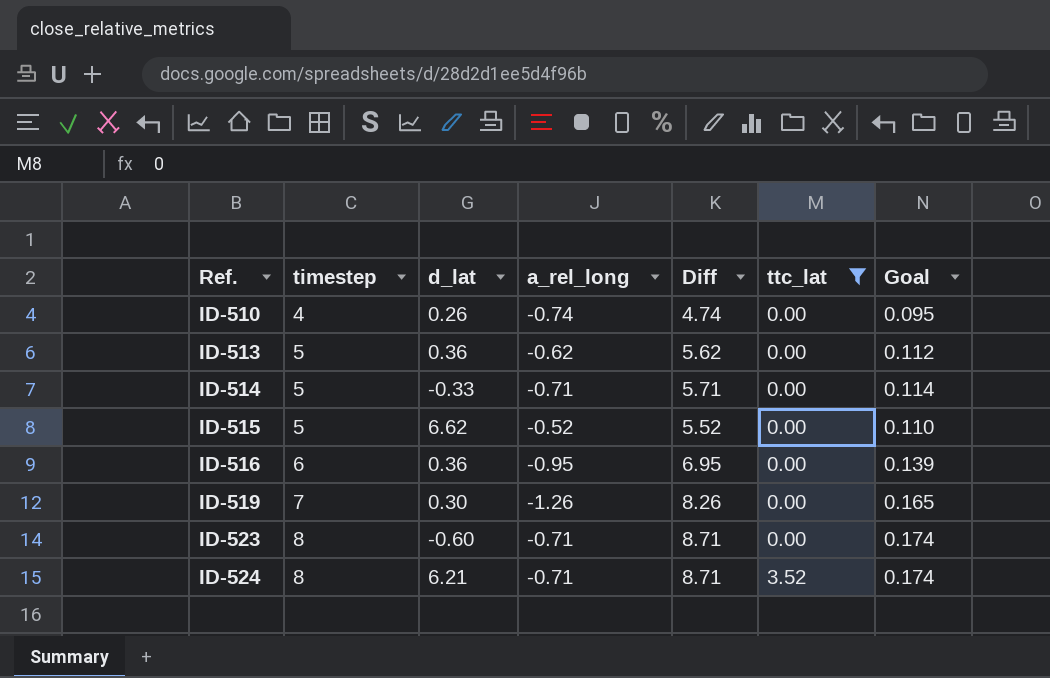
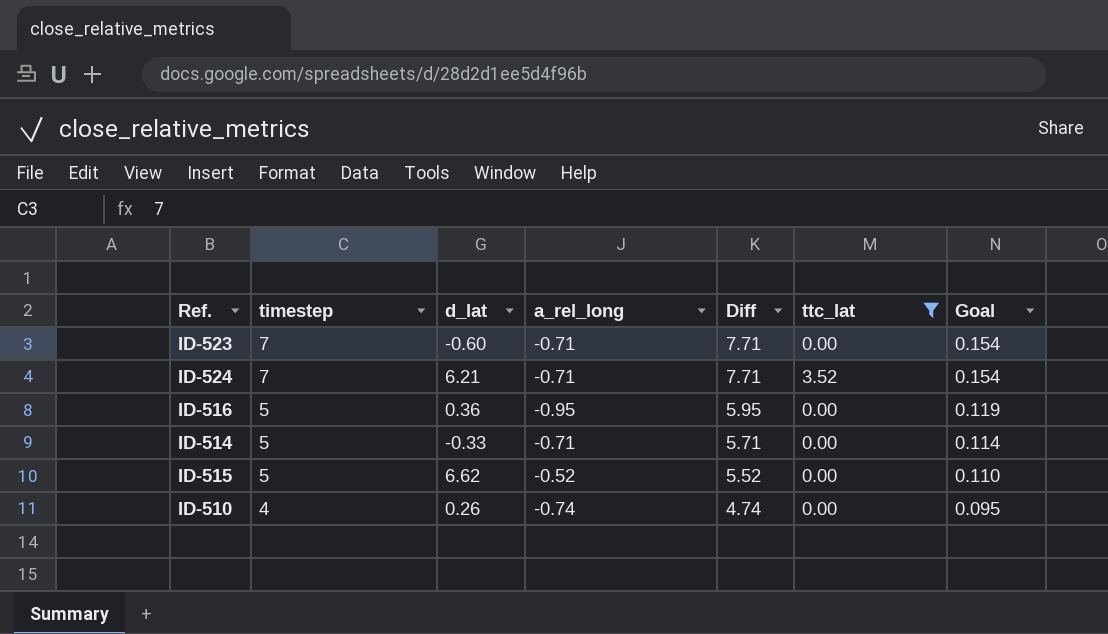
row order: Ref. ascending -> timestep descending
row ID-513: 5 | 0.36 | -0.62 | 5.62 | 0.00 | 0.112 -> none
row ID-519: 7 | 0.30 | -1.26 | 8.26 | 0.00 | 0.165 -> none
ID-523 | timestep: 8 -> 7
ID-523 | Diff: 8.71 -> 7.71
ID-523 | Goal: 0.174 -> 0.154
ID-524 | timestep: 8 -> 7
ID-524 | Diff: 8.71 -> 7.71
ID-524 | Goal: 0.174 -> 0.154
ID-516 | timestep: 6 -> 5
ID-516 | Diff: 6.95 -> 5.95
ID-516 | Goal: 0.139 -> 0.119

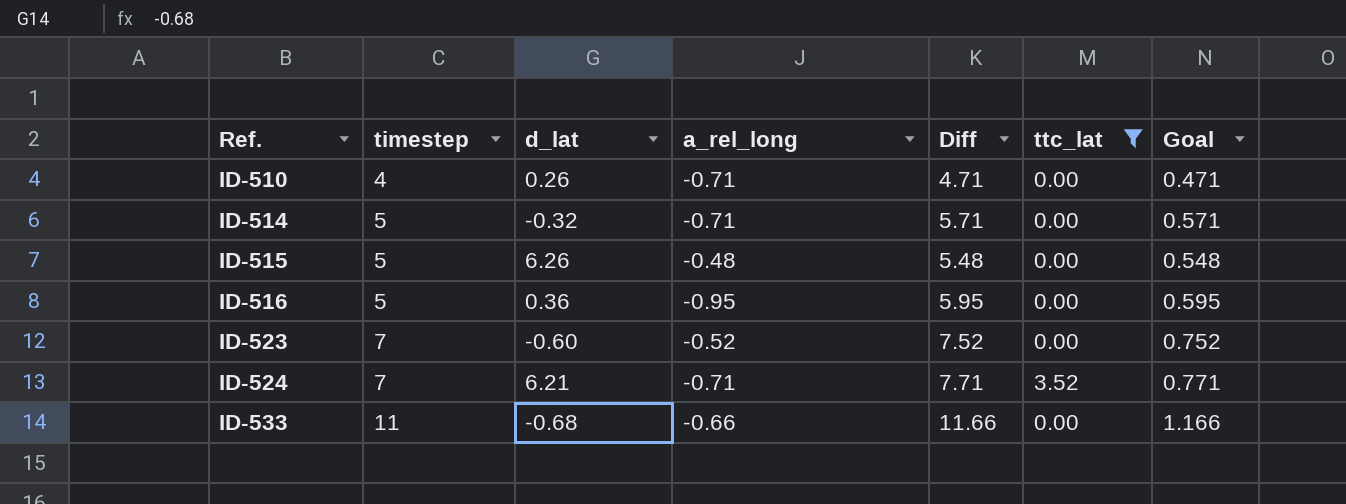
row order: timestep descending -> Ref. ascending
column Goal | formula: [Diff] * 0.02 -> [Diff] * 0.1
ID-510 | a_rel_long: -0.74 -> -0.71
ID-510 | Diff: 4.74 -> 4.71
ID-514 | d_lat: -0.33 -> -0.32
ID-515 | d_lat: 6.62 -> 6.26
ID-515 | a_rel_long: -0.52 -> -0.48
ID-515 | Diff: 5.52 -> 5.48
ID-523 | a_rel_long: -0.71 -> -0.52
ID-523 | Diff: 7.71 -> 7.52
row ID-533: none -> 11 | -0.68 | -0.66 | 11.66 | 0.00 | 1.166

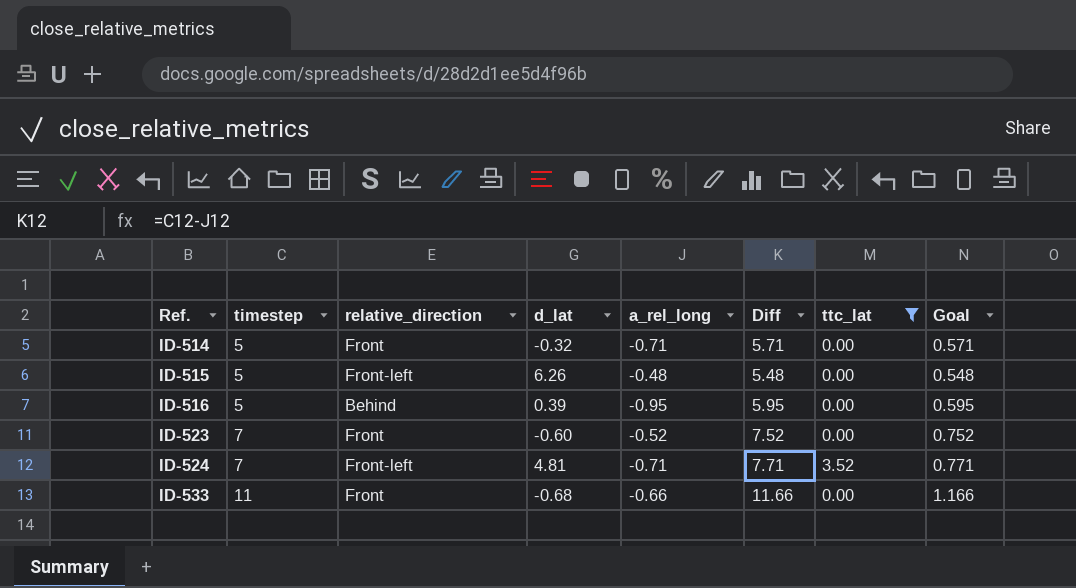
column relative_direction | position: none -> 3
row ID-510: 4 | 0.26 | -0.71 | 4.71 | 0.00 | 0.471 -> none
ID-516 | d_lat: 0.36 -> 0.39
ID-524 | d_lat: 6.21 -> 4.81

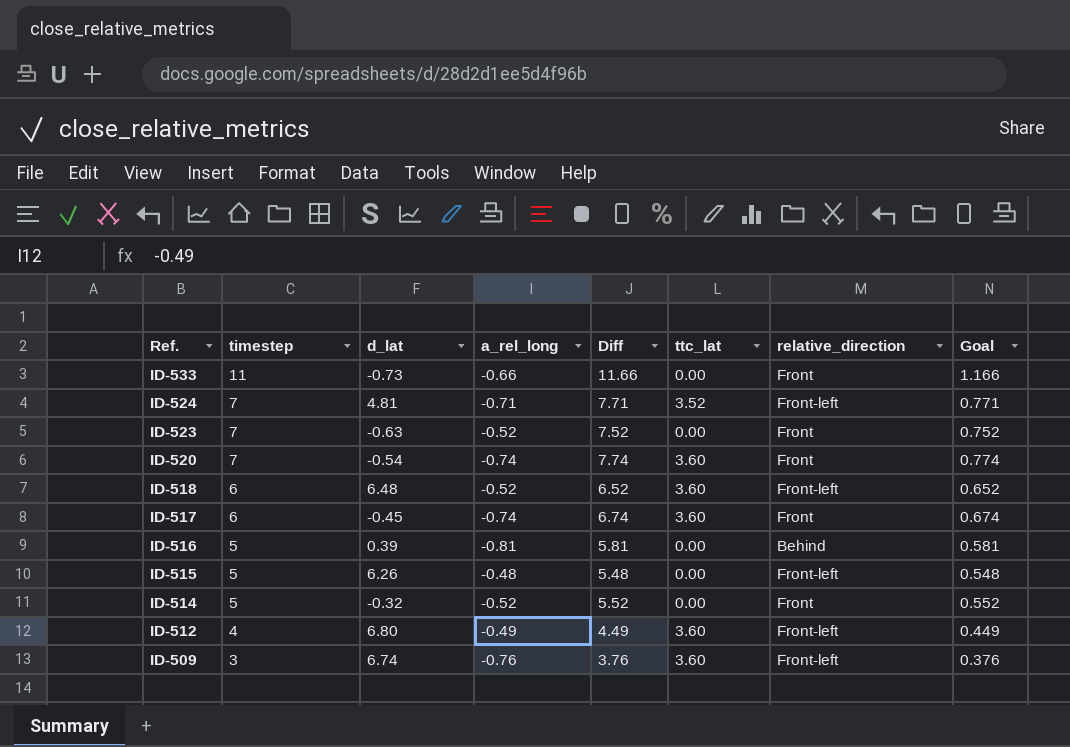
filter: ttc_lat != 3.60 -> none
row order: Ref. ascending -> Ref. descending
column relative_direction | position: 3 -> 7
ID-533 | d_lat: -0.68 -> -0.73
ID-523 | d_lat: -0.60 -> -0.63
ID-516 | a_rel_long: -0.95 -> -0.81
ID-516 | Diff: 5.95 -> 5.81
ID-516 | Goal: 0.595 -> 0.581
ID-514 | a_rel_long: -0.71 -> -0.52
ID-514 | Diff: 5.71 -> 5.52
ID-514 | Goal: 0.571 -> 0.552

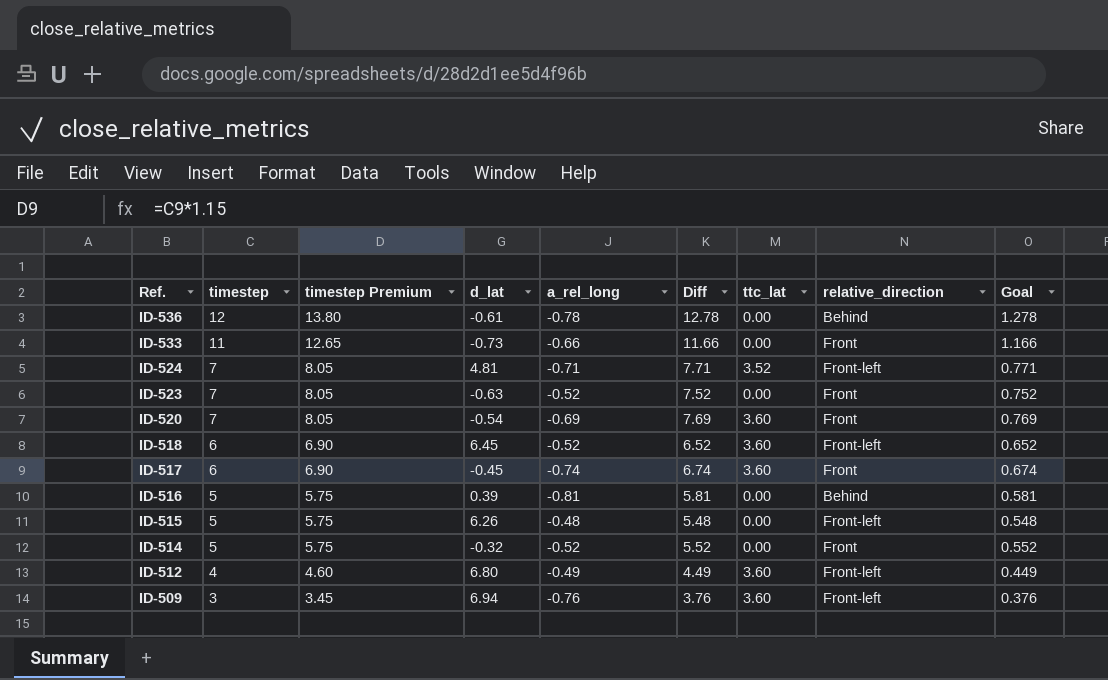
column timestep Premium | formula: none -> [timestep] * 1.15
row ID-536: none -> 12 | 13.80 | -0.61 | -0.78 | 12.78 | 0.00 | Behind | 1.278
ID-520 | a_rel_long: -0.74 -> -0.69
ID-520 | Diff: 7.74 -> 7.69
ID-520 | Goal: 0.774 -> 0.769
ID-518 | d_lat: 6.48 -> 6.45
ID-509 | d_lat: 6.74 -> 6.94

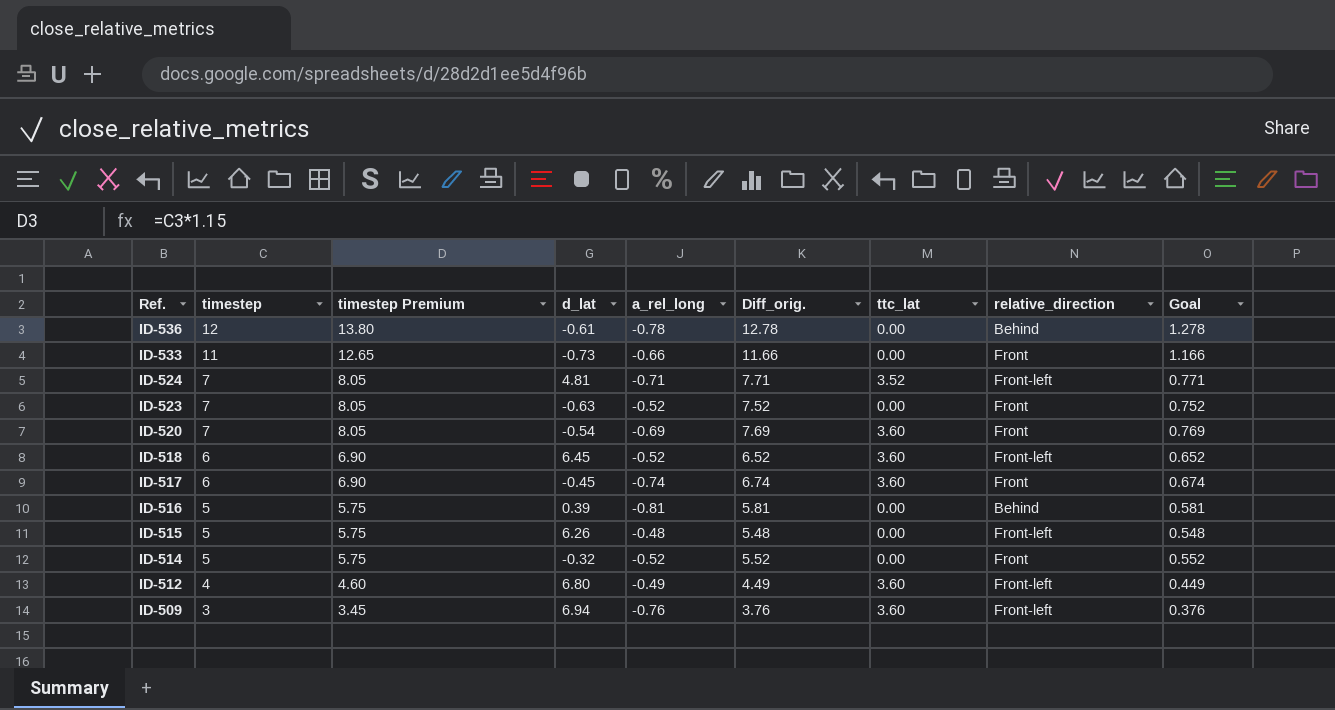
column name: Diff -> Diff_orig.

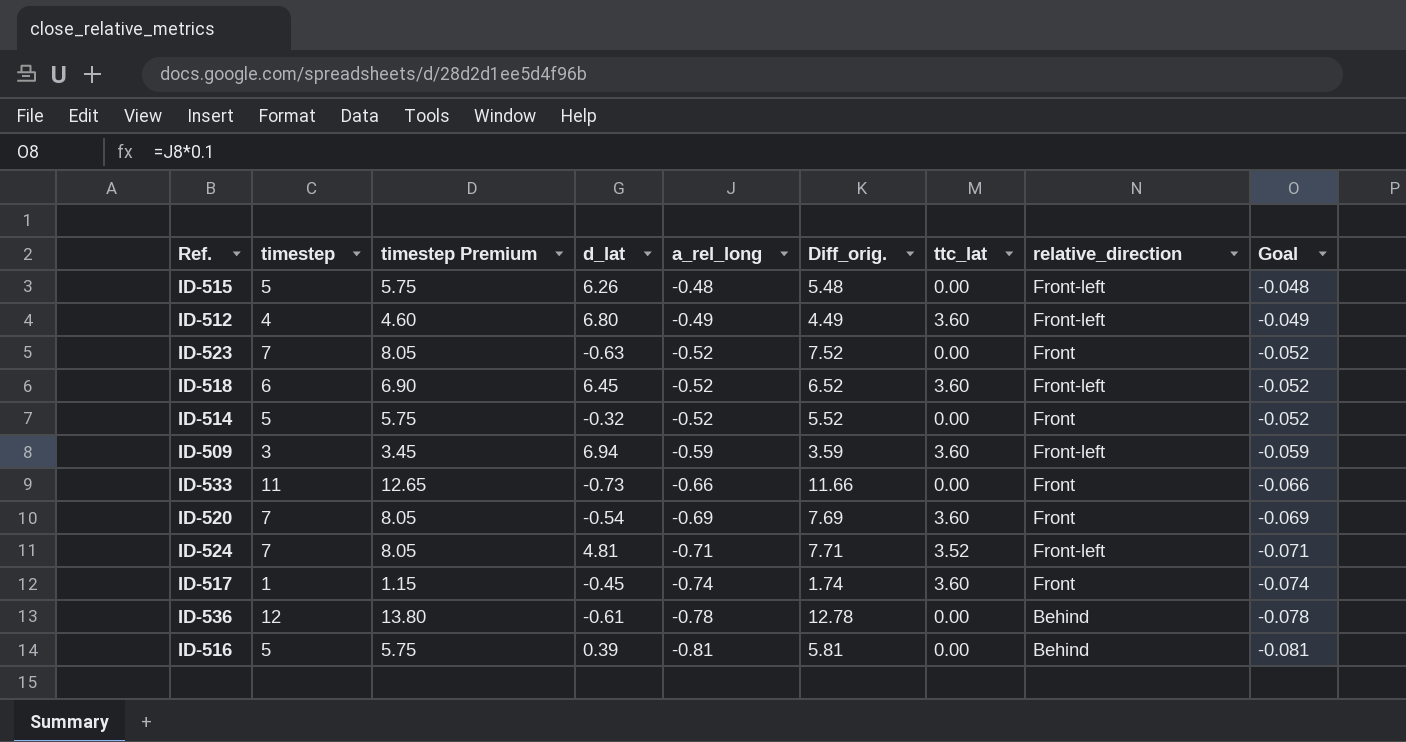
row order: Ref. descending -> a_rel_long descending
column Goal | formula: [Diff_orig.] * 0.1 -> [a_rel_long] * 0.1
ID-509 | a_rel_long: -0.76 -> -0.59
ID-509 | Diff_orig.: 3.76 -> 3.59
ID-517 | timestep: 6 -> 1
ID-517 | timestep Premium: 6.90 -> 1.15
ID-517 | Diff_orig.: 6.74 -> 1.74

